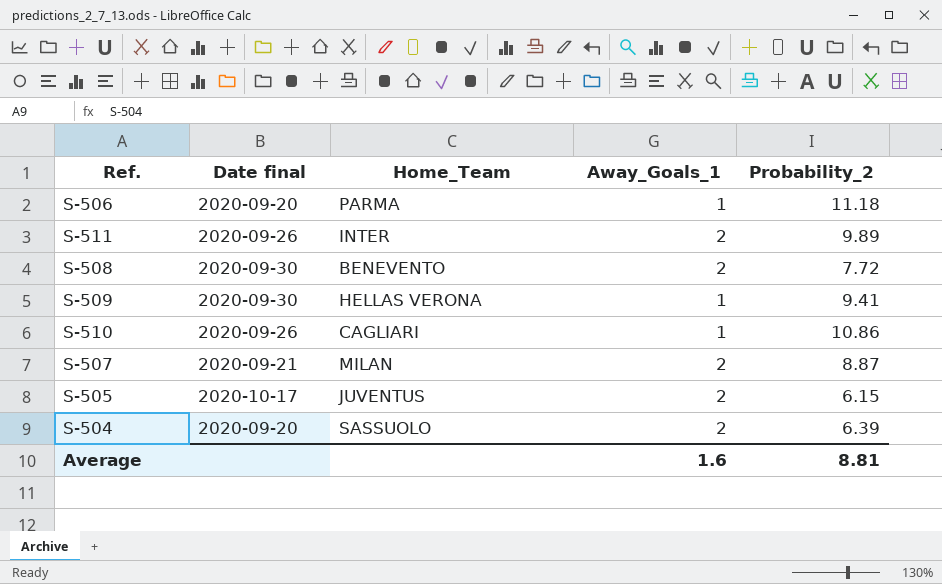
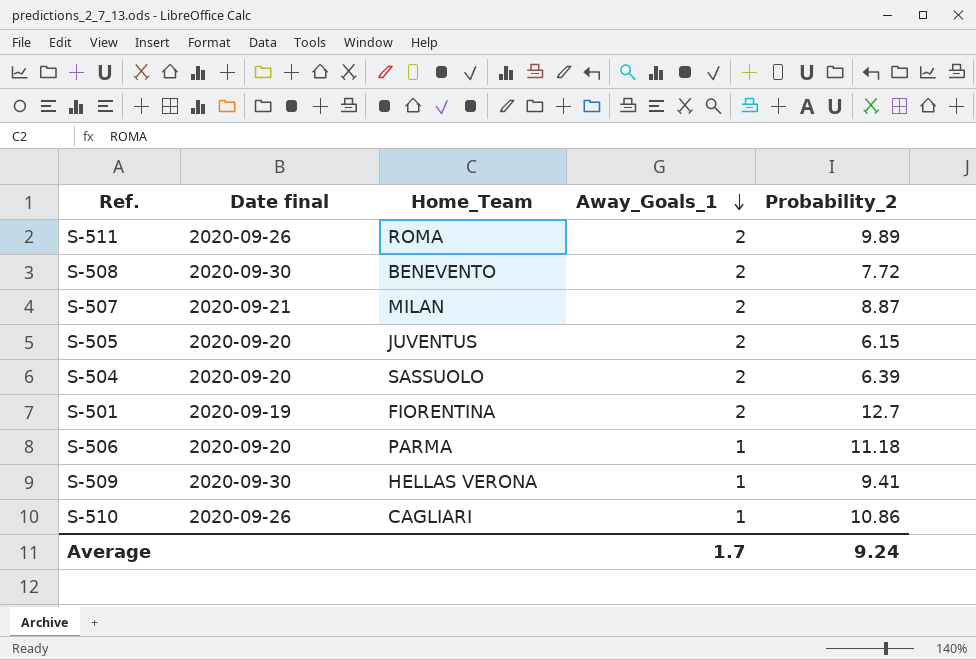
row order: none -> Away_Goals_1 descending
S-511 | Home_Team: INTER -> ROMA
S-505 | Date final: 2020-10-17 -> 2020-09-20
row S-501: none -> 2020-09-19 | FIORENTINA | 2 | 12.7
Average | Away_Goals_1: 1.6 -> 1.7
Average | Probability_2: 8.81 -> 9.24

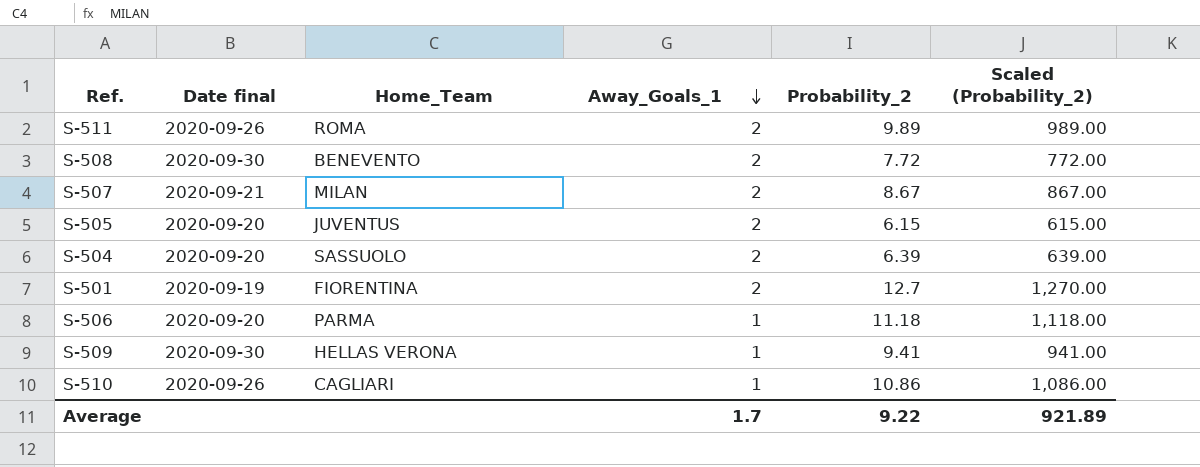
column Scaled (Probability_2) | formula: none -> [Probability_2] * 100
S-507 | Probability_2: 8.87 -> 8.67
Average | Probability_2: 9.24 -> 9.22

